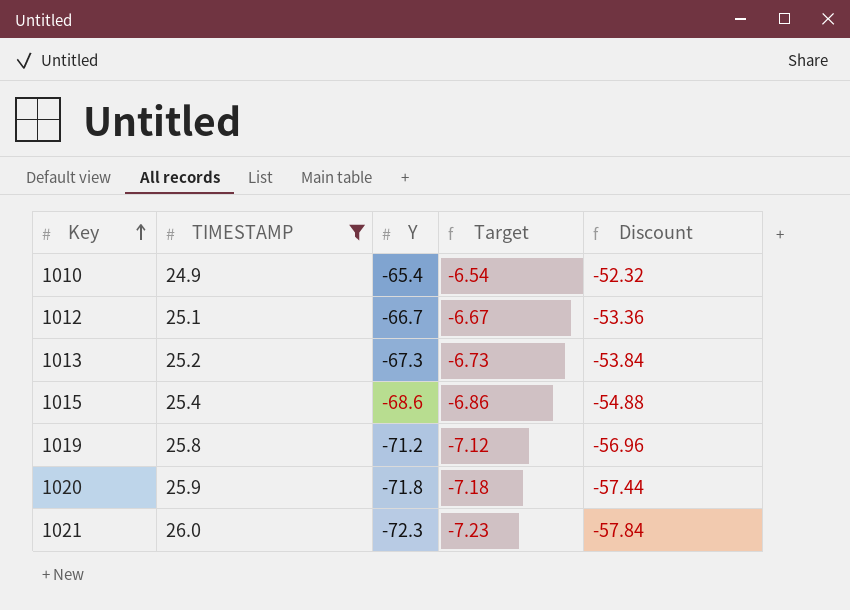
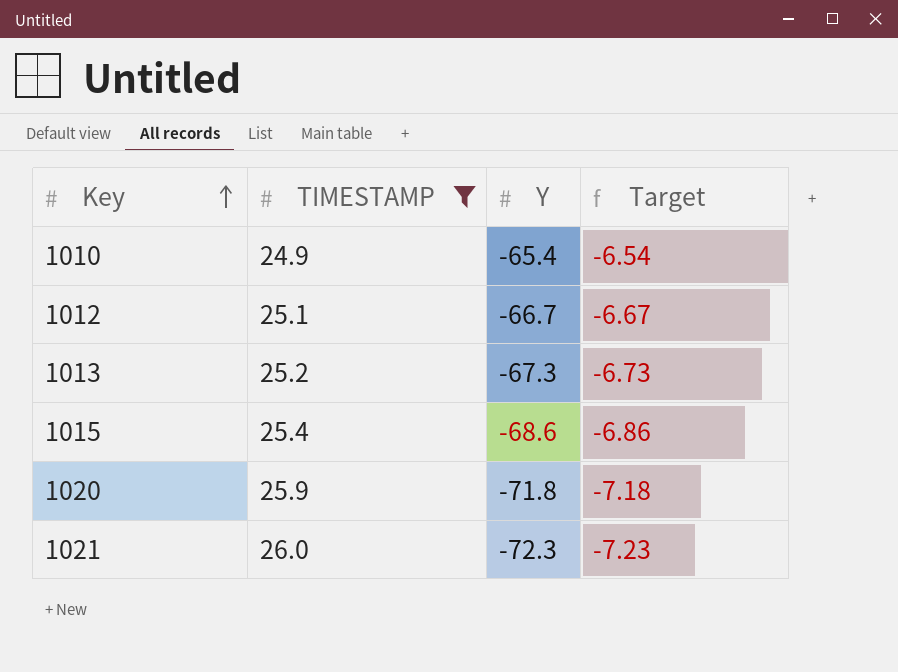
column Discount | formula: [Y] * 0.8 -> none
row 1019: 25.8 | -71.2 | -7.12 | -56.96 -> none

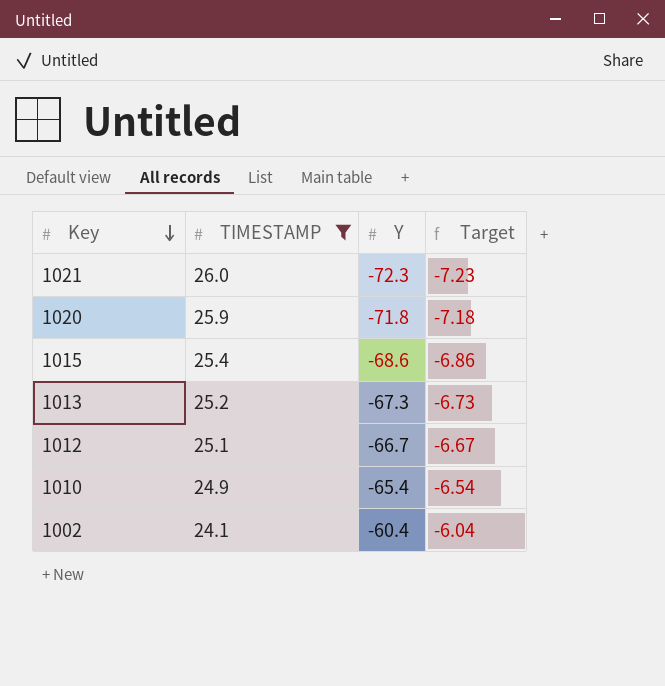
row order: Key ascending -> Key descending
row 1002: none -> 24.1 | -60.4 | -6.04

